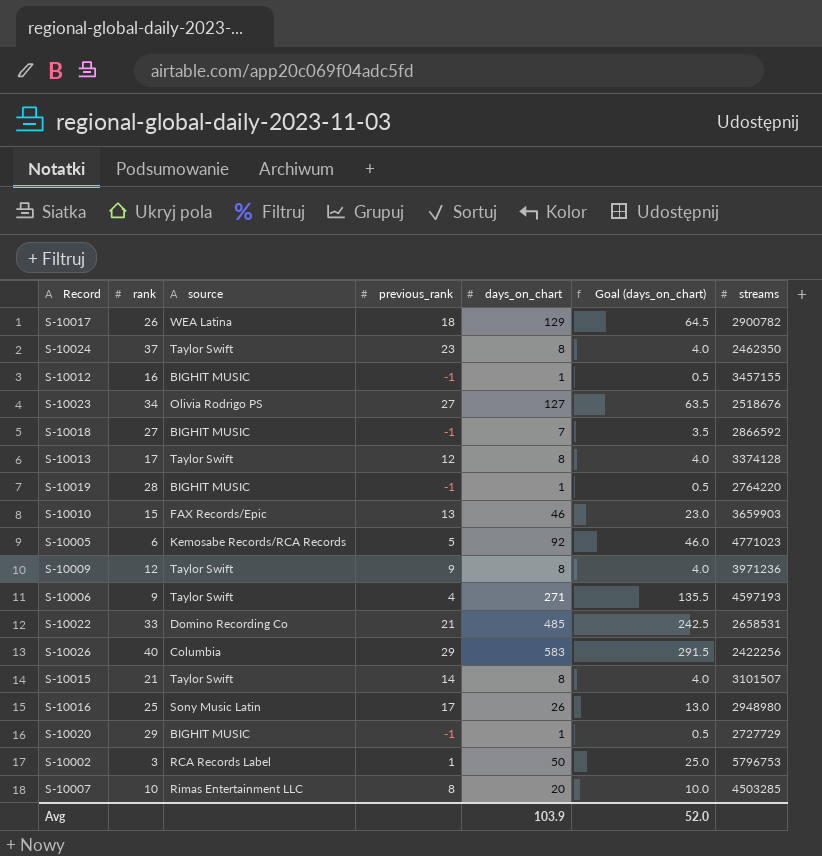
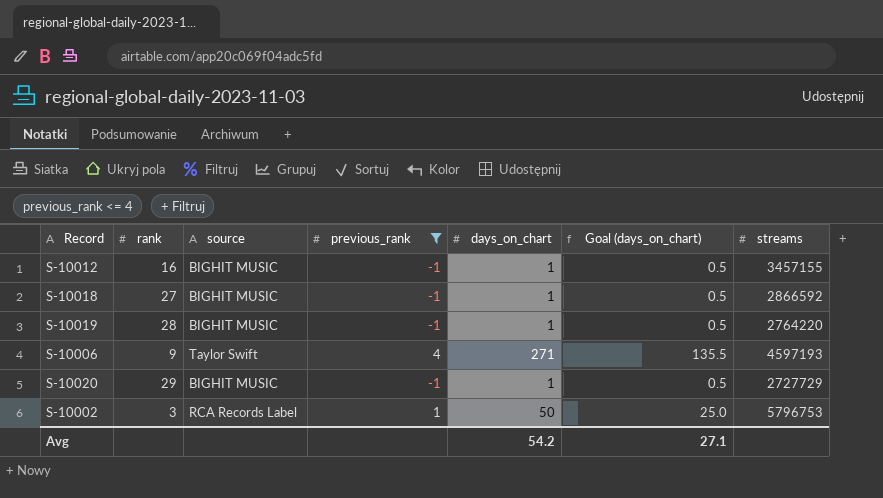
filter: none -> previous_rank <= 4
S-10018 | days_on_chart: 7 -> 1
S-10018 | Goal (days_on_chart): 3.5 -> 0.5
Avg | days_on_chart: 103.9 -> 54.2
Avg | Goal (days_on_chart): 52.0 -> 27.1

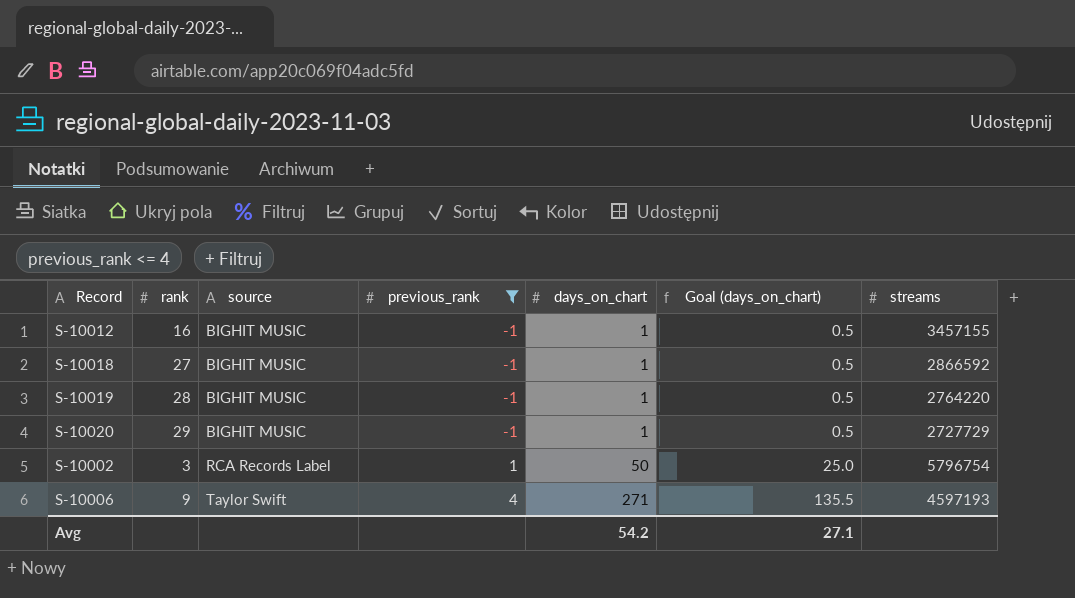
row order: none -> source ascending
S-10002 | streams: 5796753 -> 5796754

